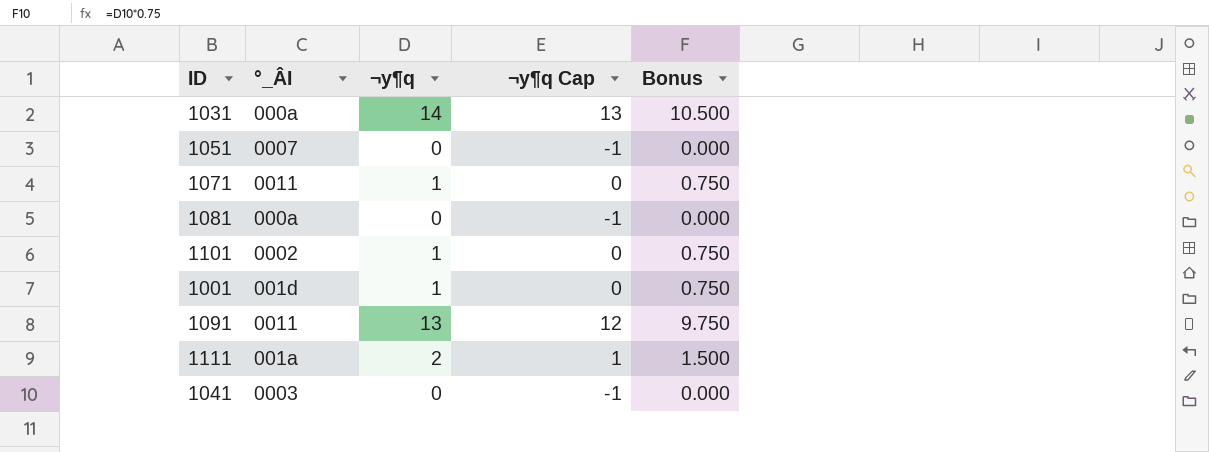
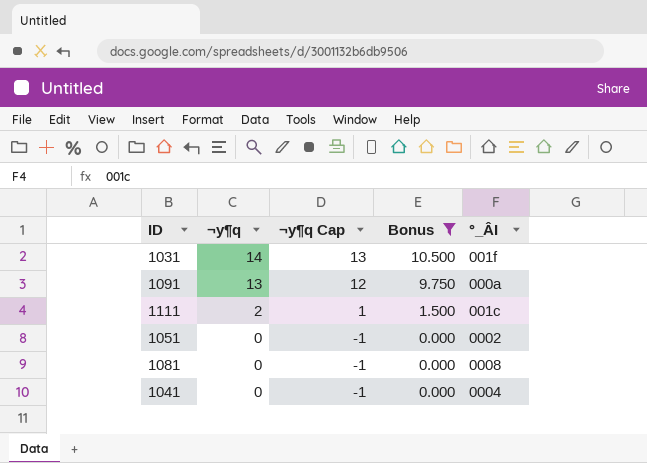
filter: none -> Bonus != 0.750
row order: none -> ¬y¶q descending
column °_ÂI | position: 2 -> 5
1031 | °_ÂI: 000a -> 001f
1091 | °_ÂI: 0011 -> 000a
1111 | °_ÂI: 001a -> 001c
1051 | °_ÂI: 0007 -> 0002
1081 | °_ÂI: 000a -> 0008
1041 | °_ÂI: 0003 -> 0004

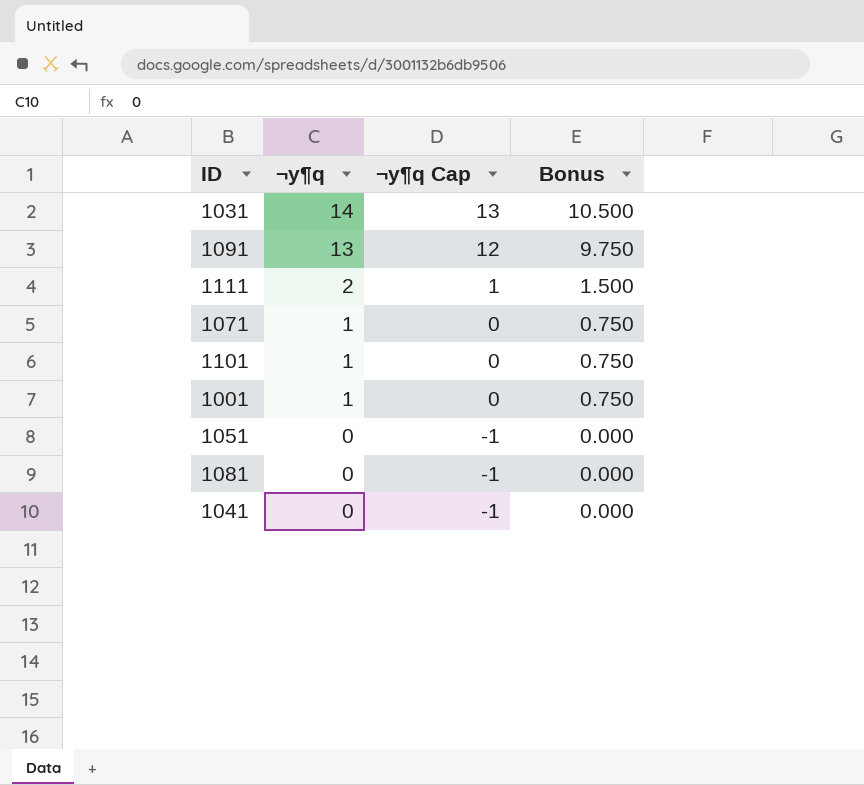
filter: Bonus != 0.750 -> none
column °_ÂI | position: 5 -> none

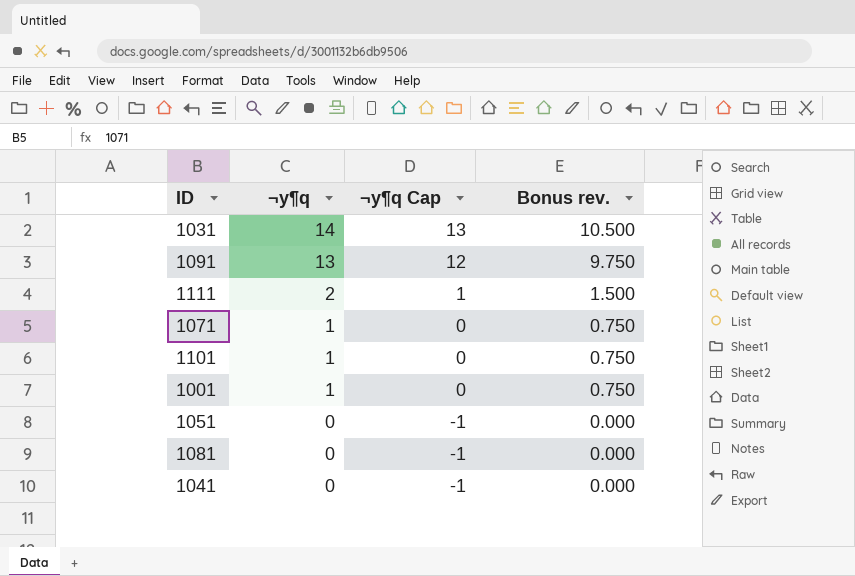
column name: Bonus -> Bonus rev.

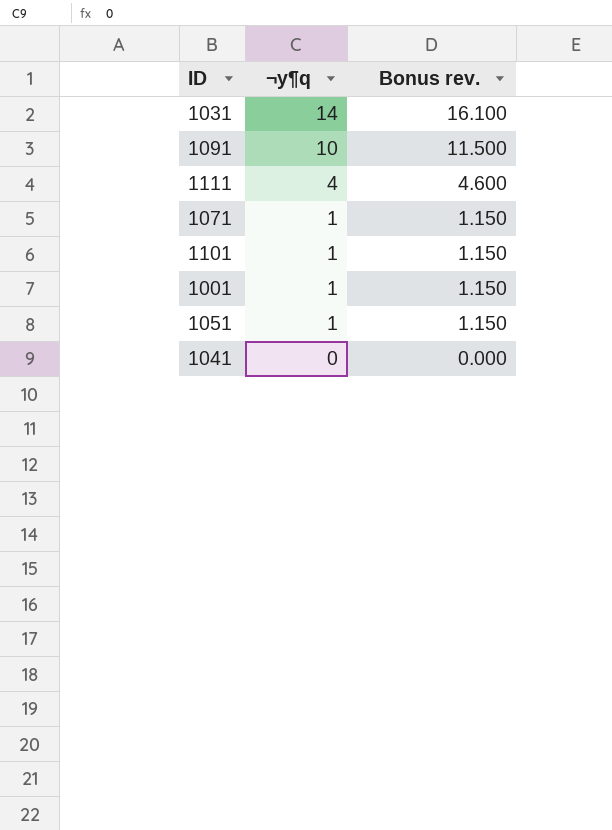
column ¬y¶q Cap | formula: [¬y¶q] - 1 -> none
column Bonus rev. | formula: [¬y¶q] * 0.75 -> [¬y¶q] * 1.15
row 1081: 0 | -1 | 0.000 -> none
1091 | ¬y¶q: 13 -> 10
1111 | ¬y¶q: 2 -> 4
1051 | ¬y¶q: 0 -> 1

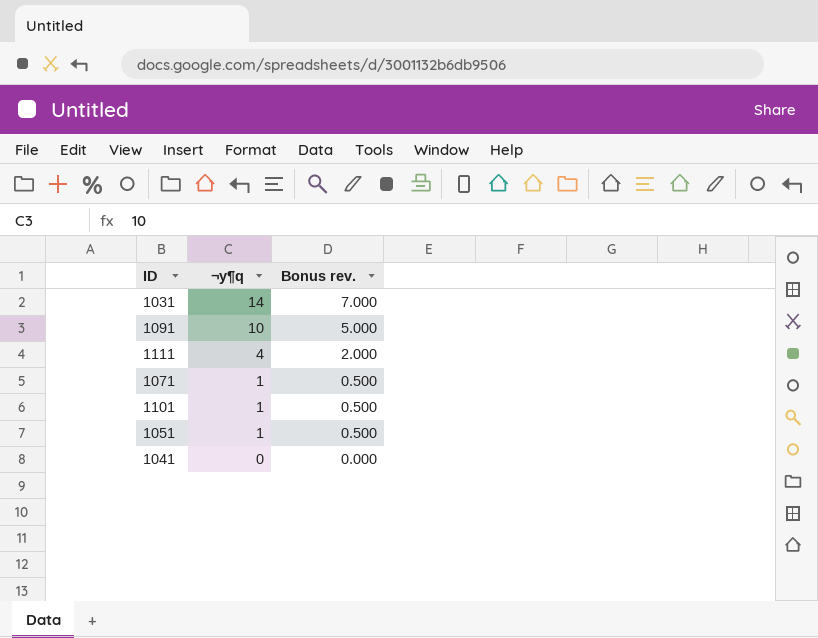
column Bonus rev. | formula: [¬y¶q] * 1.15 -> [¬y¶q] * 0.5
row 1001: 1 | 1.150 -> none

